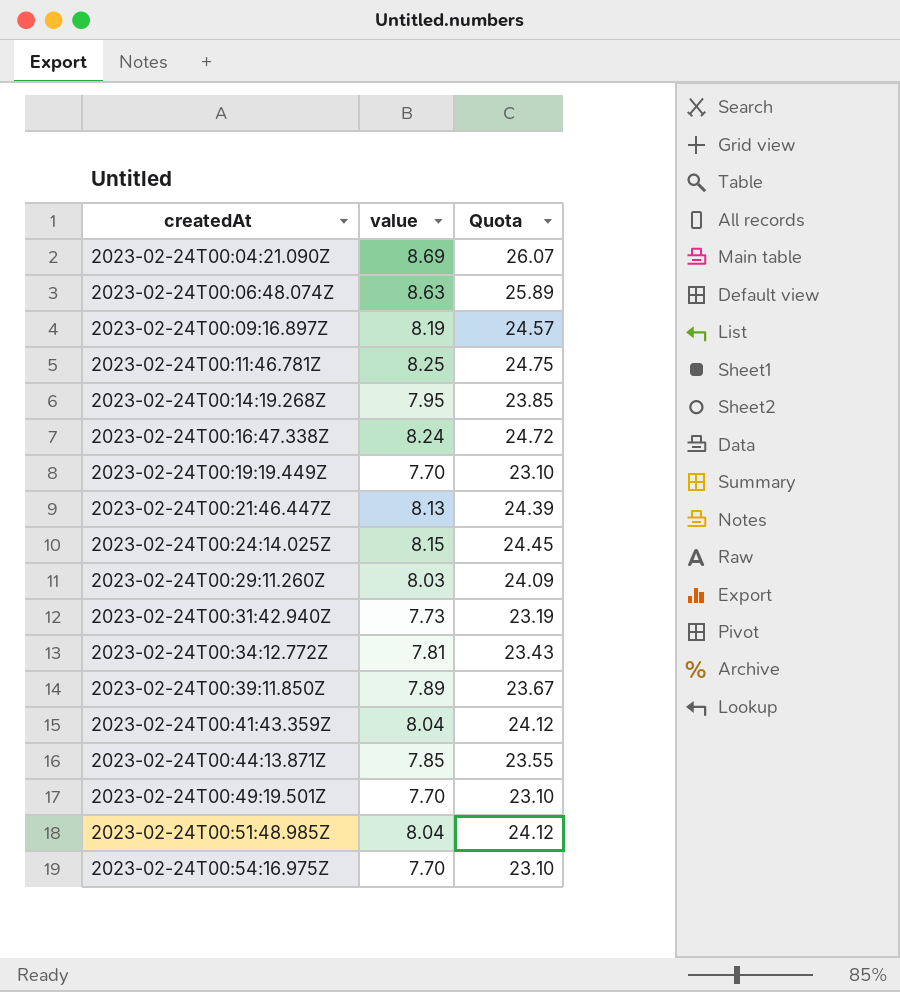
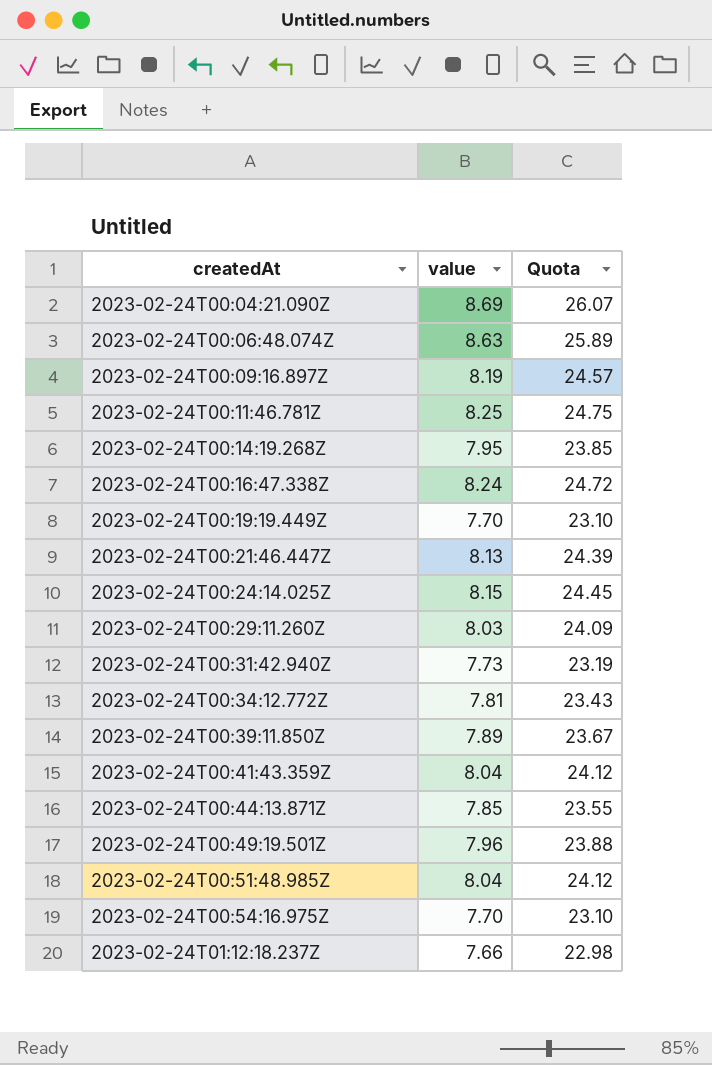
2023-02-24T00:49:19.501Z | value: 7.70 -> 7.96
2023-02-24T00:49:19.501Z | Quota: 23.10 -> 23.88
row 2023-02-24T01:12:18.237Z: none -> 7.66 | 22.98

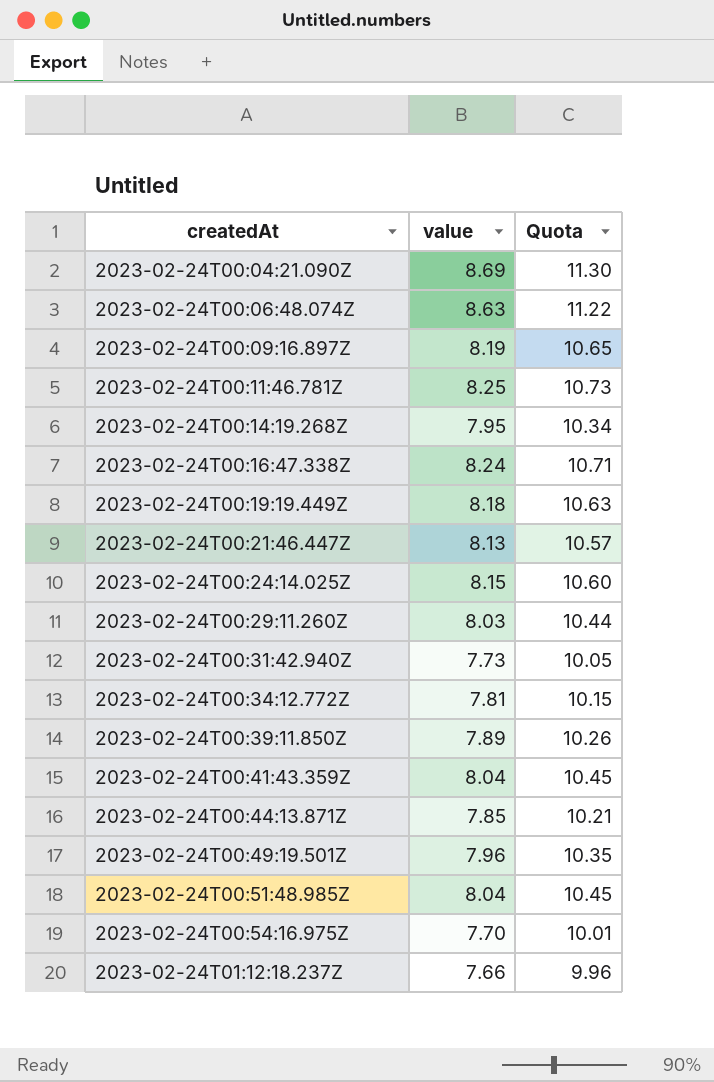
column Quota | formula: [value] * 3 -> [value] * 1.3
2023-02-24T00:19:19.449Z | value: 7.70 -> 8.18

